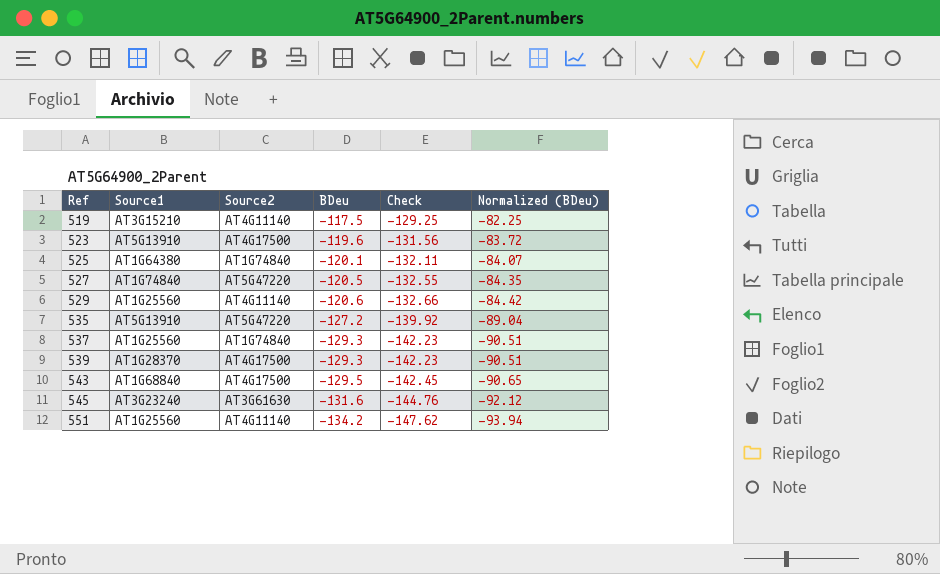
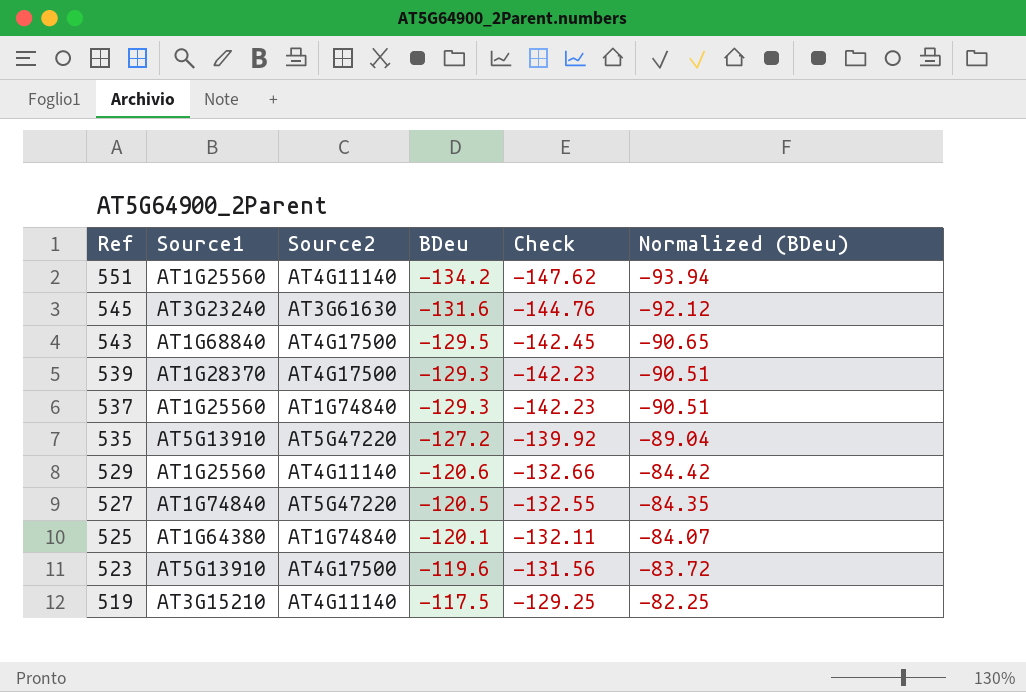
row order: Ref ascending -> Ref descending

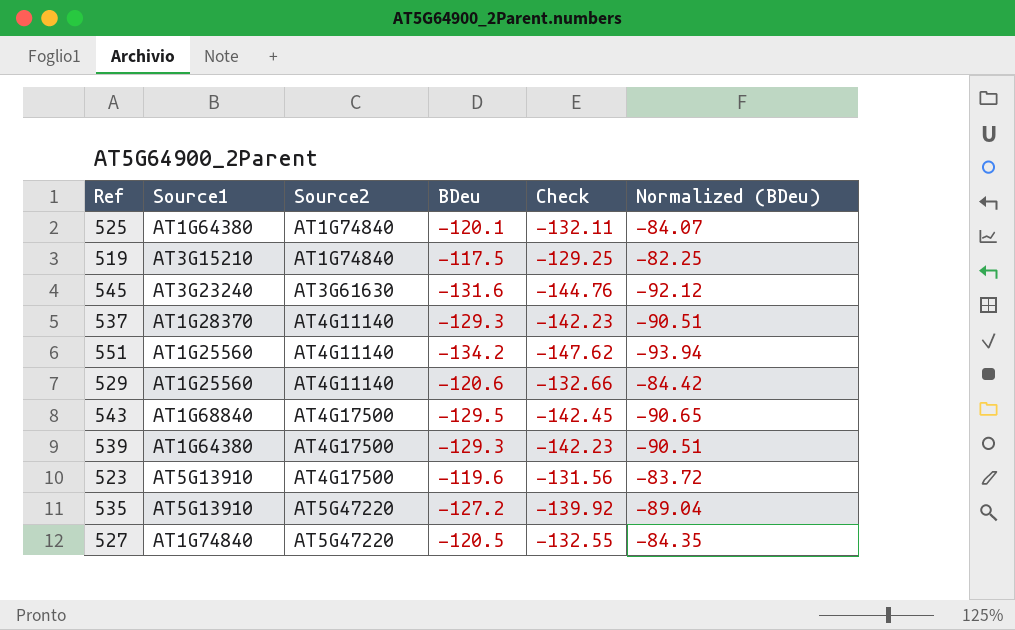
row order: Ref descending -> Source2 ascending
519 | Source2: AT4G11140 -> AT1G74840
537 | Source1: AT1G25560 -> AT1G28370
537 | Source2: AT1G74840 -> AT4G11140
539 | Source1: AT1G28370 -> AT1G64380

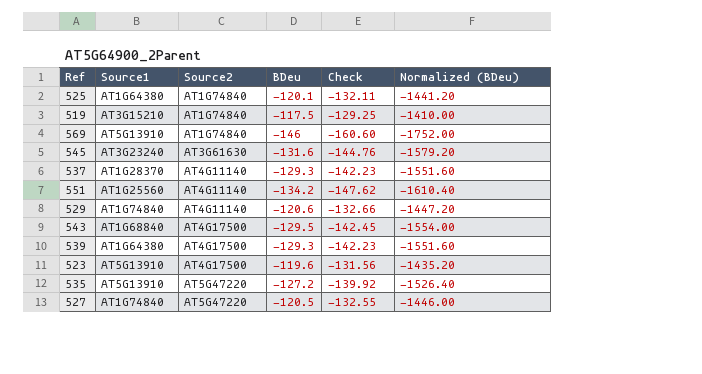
column Normalized (BDeu) | formula: [BDeu] * 0.7 -> [BDeu] * 12
row 569: none -> AT5G13910 | AT1G74840 | -146 | -160.60 | -1752.00
529 | Source1: AT1G25560 -> AT1G74840

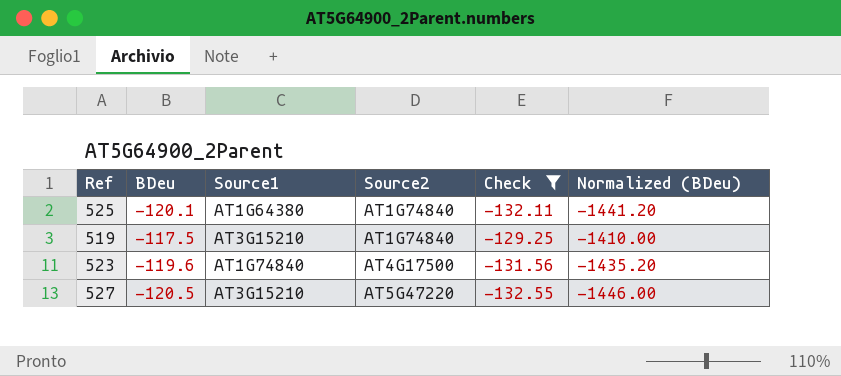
filter: none -> Check >= -132.55
column BDeu | position: 4 -> 2
523 | Source1: AT5G13910 -> AT1G74840
527 | Source1: AT1G74840 -> AT3G15210

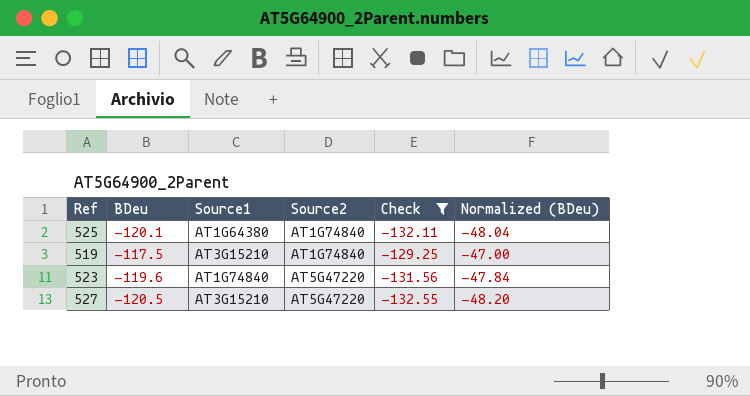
column Normalized (BDeu) | formula: [BDeu] * 12 -> [BDeu] * 0.4
523 | Source2: AT4G17500 -> AT5G47220

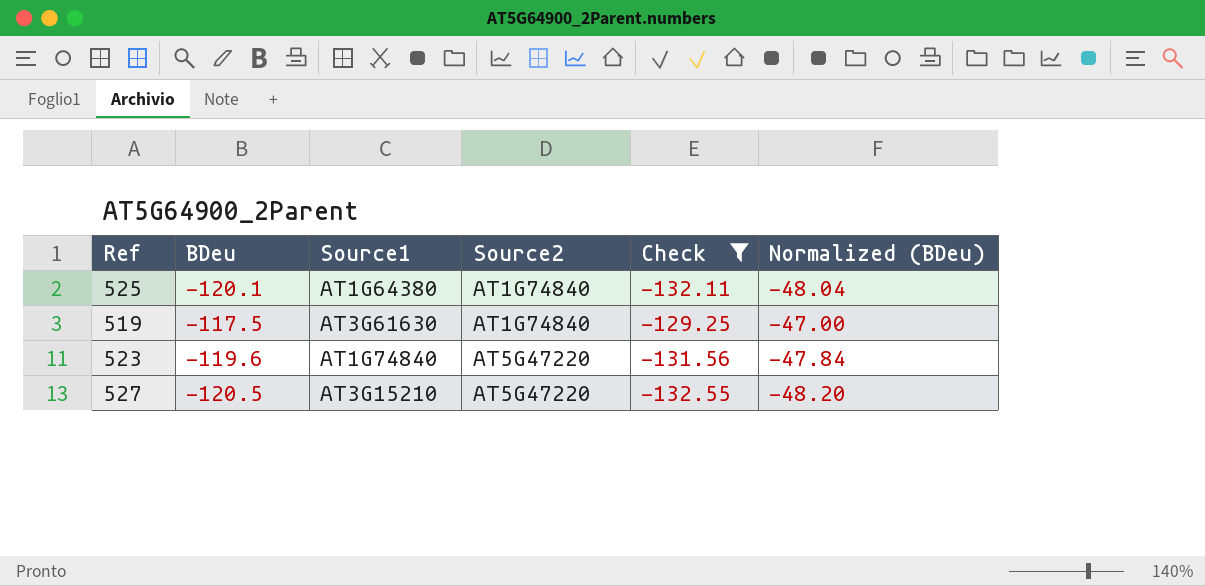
519 | Source1: AT3G15210 -> AT3G61630

